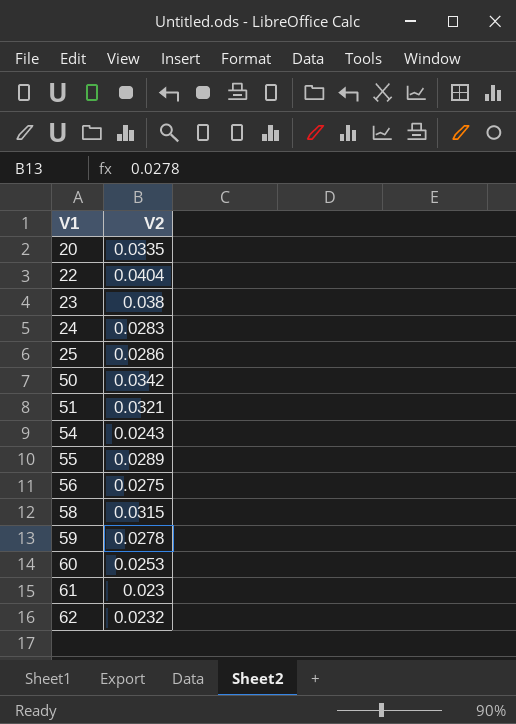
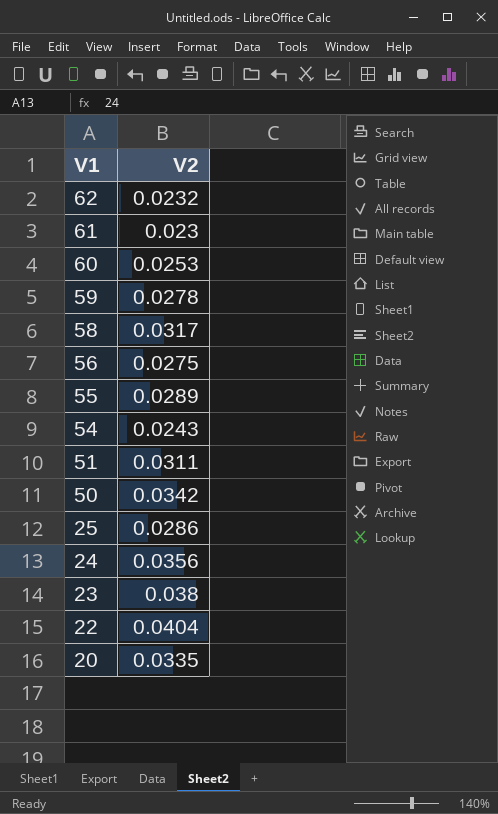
row order: V1 ascending -> V1 descending
58 | V2: 0.0315 -> 0.0317
51 | V2: 0.0321 -> 0.0311
24 | V2: 0.0283 -> 0.0356

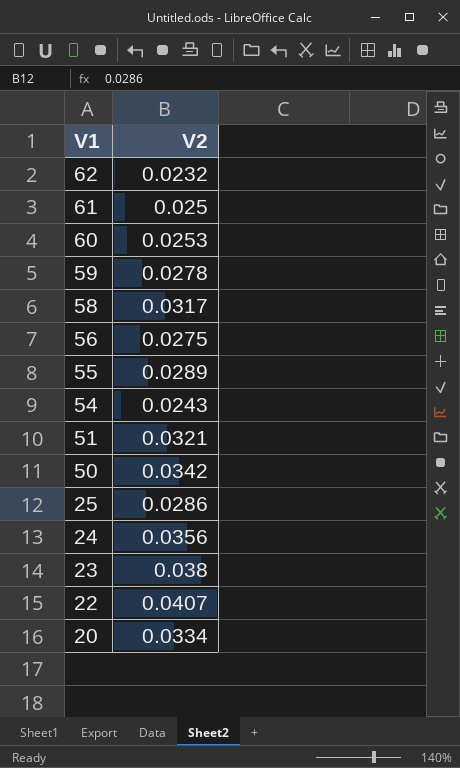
61 | V2: 0.023 -> 0.025
51 | V2: 0.0311 -> 0.0321
22 | V2: 0.0404 -> 0.0407
20 | V2: 0.0335 -> 0.0334

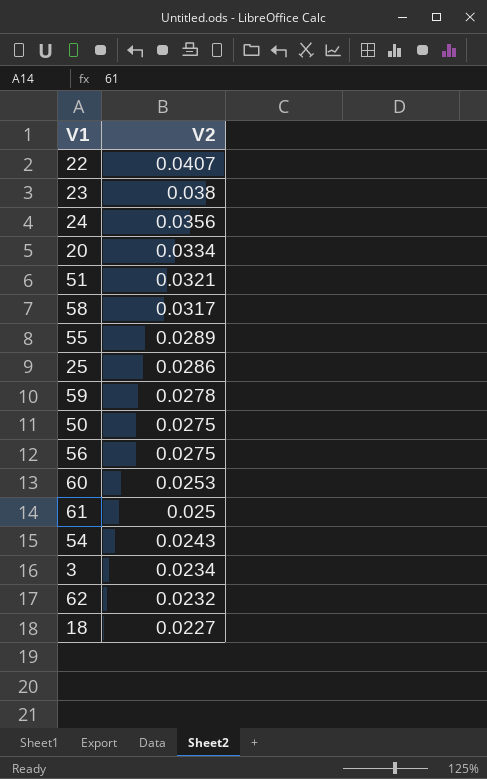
row order: V1 descending -> V2 descending
50 | V2: 0.0342 -> 0.0275
row 3: none -> 0.0234
row 18: none -> 0.0227

